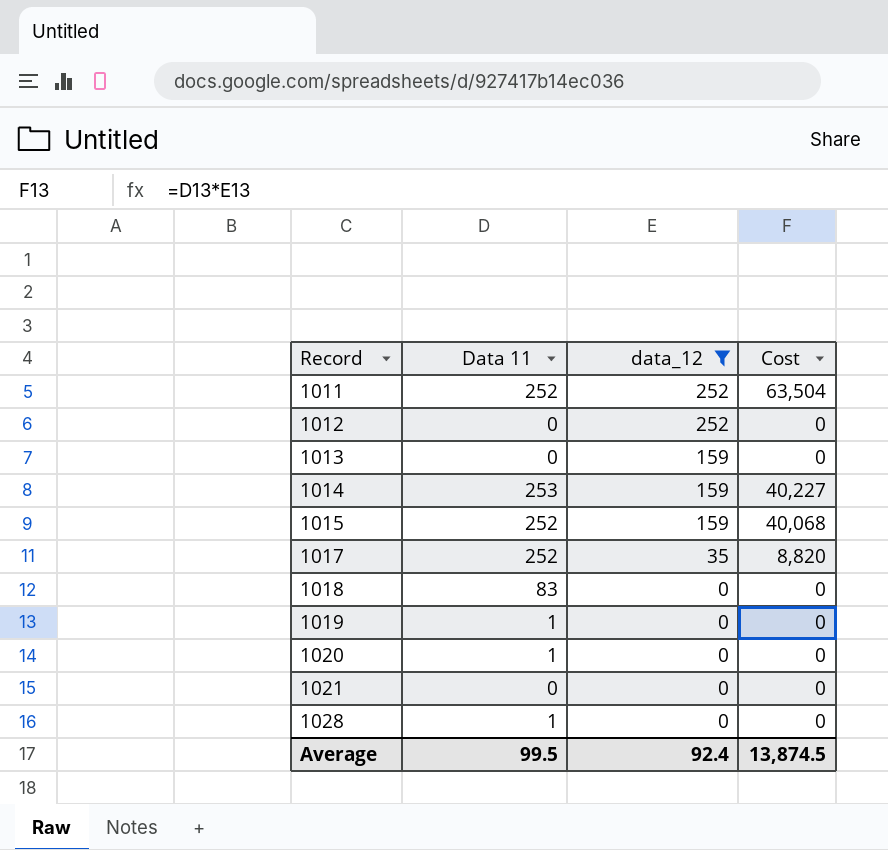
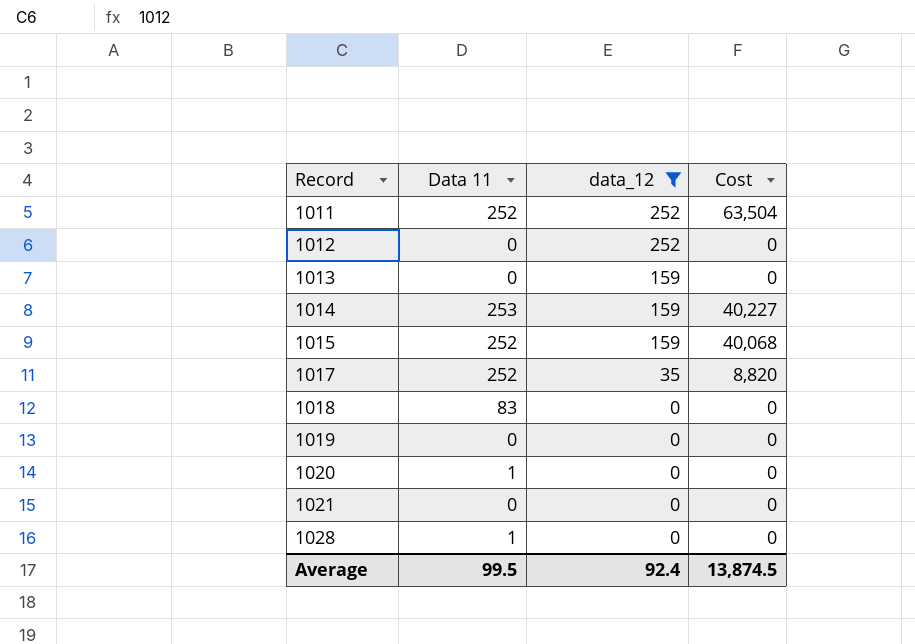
1019 | Data 11: 1 -> 0

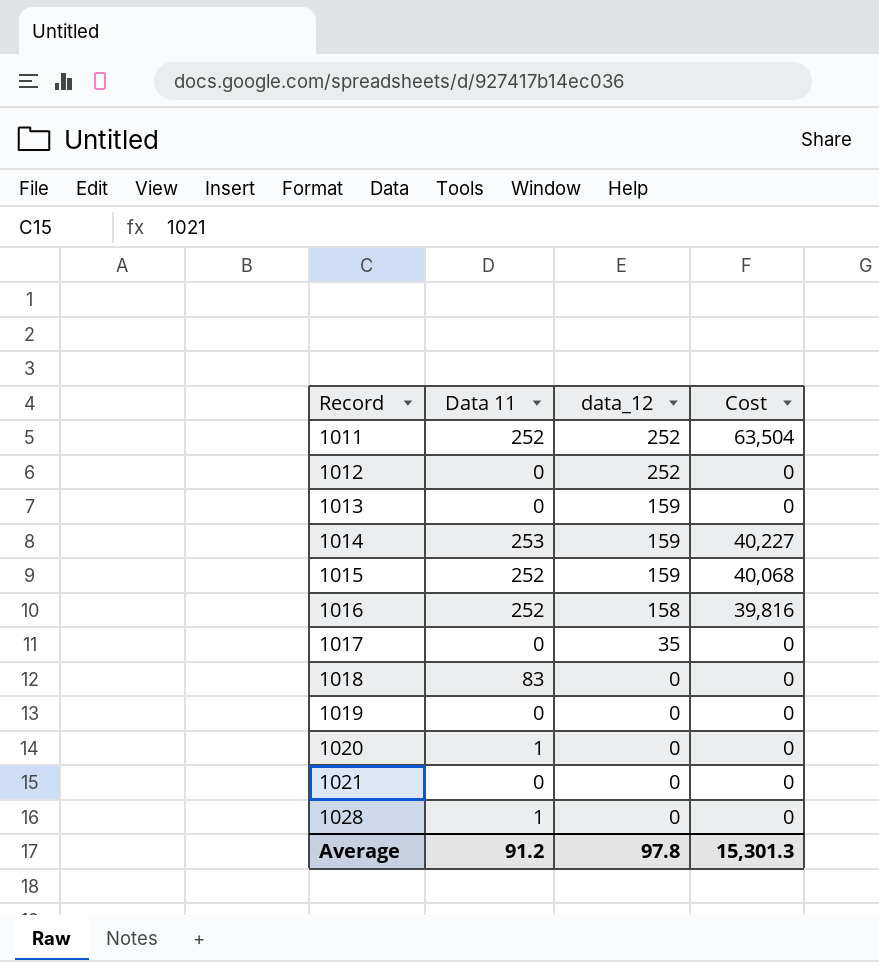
filter: data_12 != 158 -> none
1017 | Data 11: 252 -> 0
1017 | Cost: 8,820 -> 0
Average | Data 11: 99.5 -> 91.2
Average | data_12: 92.4 -> 97.8
Average | Cost: 13,874.5 -> 15,301.3

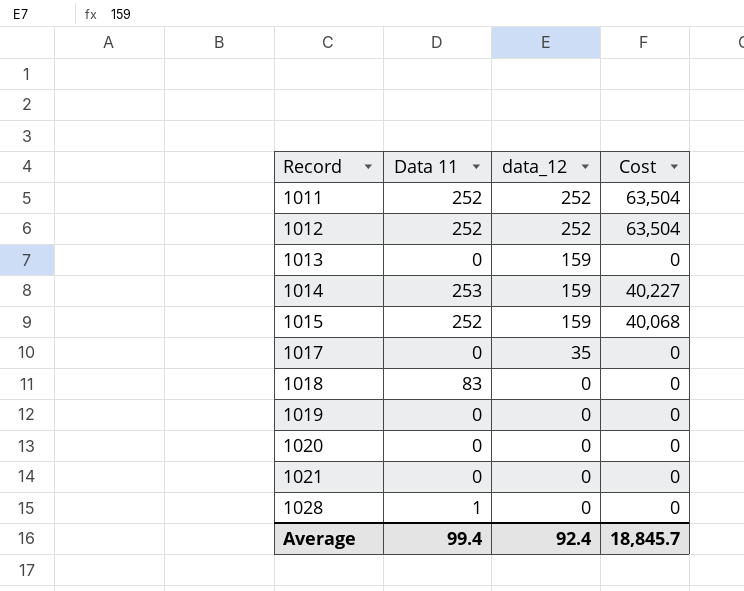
row 1016: 252 | 158 | 39,816 -> none
1012 | Data 11: 0 -> 252
1012 | Cost: 0 -> 63,504
1020 | Data 11: 1 -> 0
Average | Data 11: 91.2 -> 99.4
Average | data_12: 97.8 -> 92.4
Average | Cost: 15,301.3 -> 18,845.7

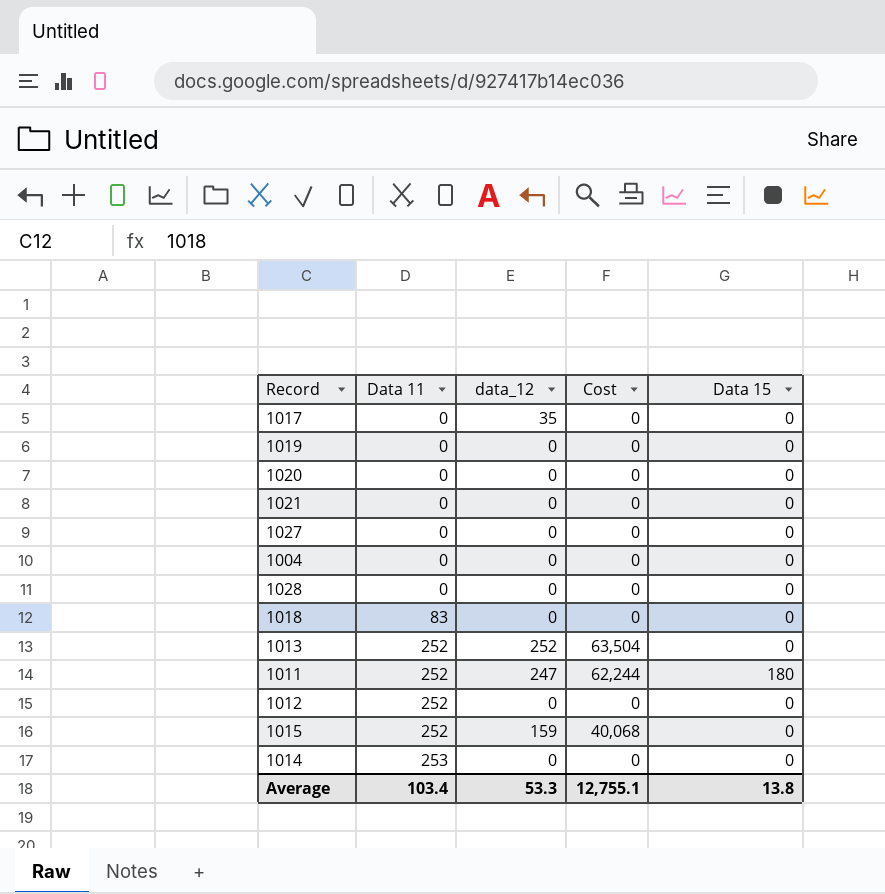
row order: Record ascending -> Data 11 ascending
column Data 15 | position: none -> 5
row 1027: none -> 0 | 0 | 0 | 0
row 1004: none -> 0 | 0 | 0 | 0
1028 | Data 11: 1 -> 0
1013 | Data 11: 0 -> 252
1013 | data_12: 159 -> 252
1013 | Cost: 0 -> 63,504
1011 | data_12: 252 -> 247
1011 | Cost: 63,504 -> 62,244
1012 | data_12: 252 -> 0
1012 | Cost: 63,504 -> 0
1014 | data_12: 159 -> 0
1014 | Cost: 40,227 -> 0
Average | Data 11: 99.4 -> 103.4
Average | data_12: 92.4 -> 53.3
Average | Cost: 18,845.7 -> 12,755.1

